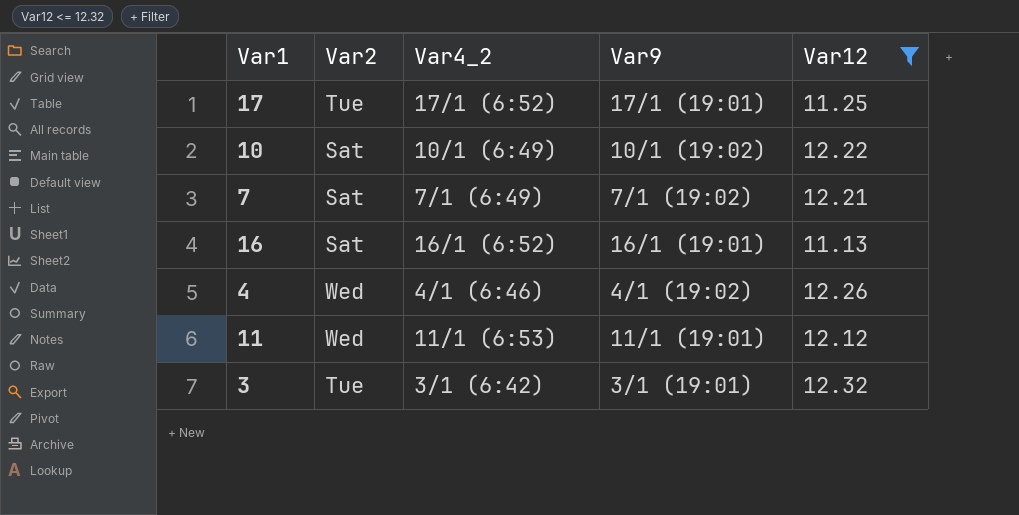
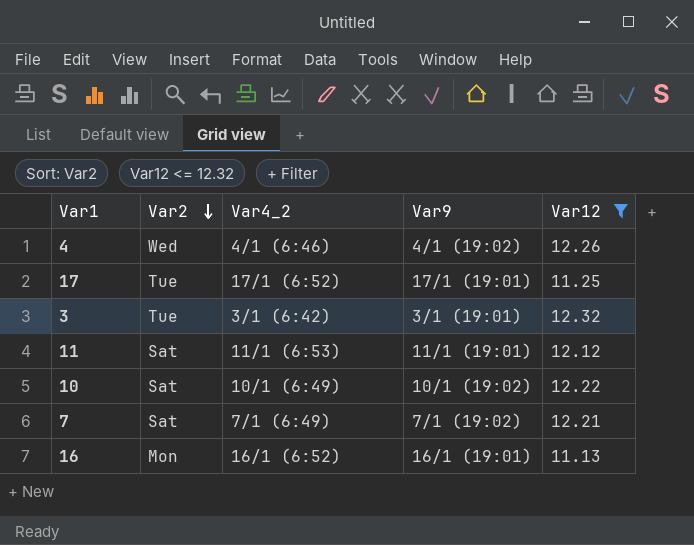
row order: none -> Var2 descending
11 | Var2: Wed -> Sat
16 | Var2: Sat -> Mon

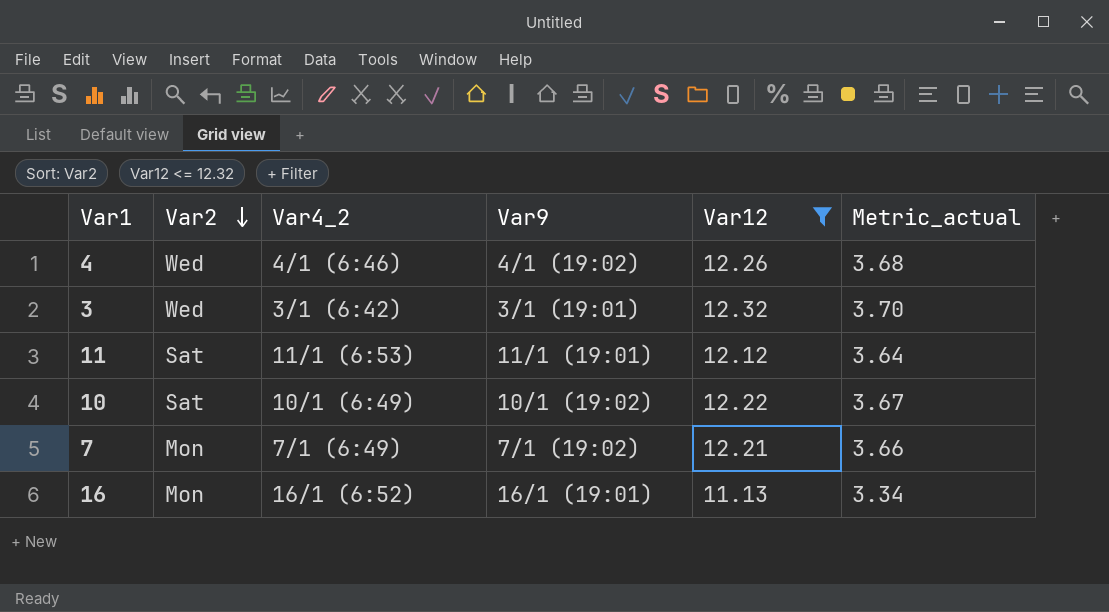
column Metric_actual | formula: none -> [Var12] * 0.3
row 17: Tue | 17/1 (6:52) | 17/1 (19:01) | 11.25 -> none
3 | Var2: Tue -> Wed
7 | Var2: Sat -> Mon

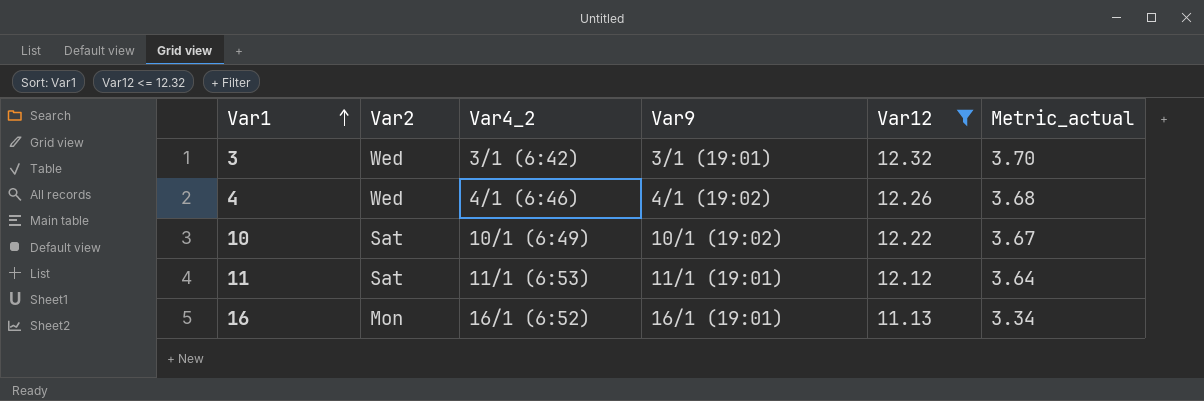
row order: Var2 descending -> Var1 ascending
row 7: Mon | 7/1 (6:49) | 7/1 (19:02) | 12.21 | 3.66 -> none

